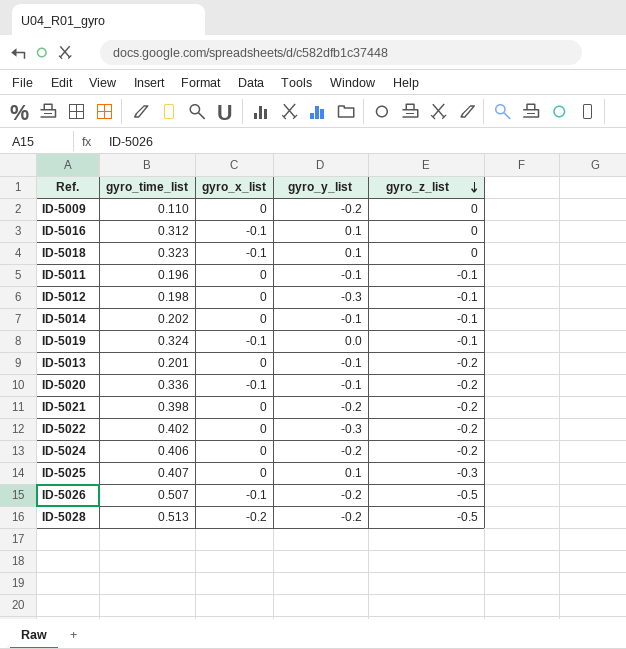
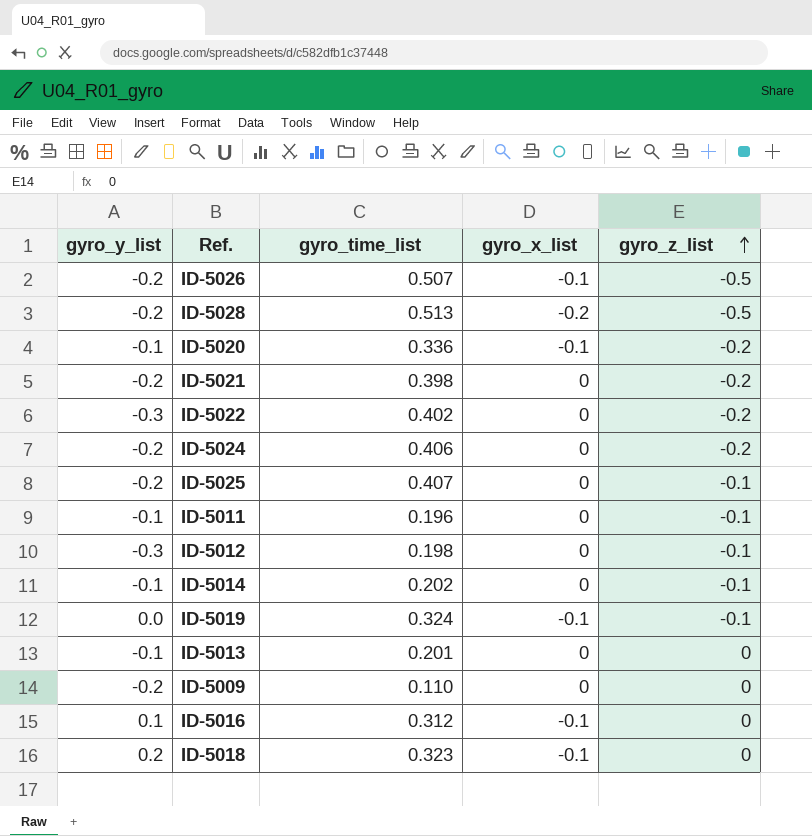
row order: gyro_z_list descending -> gyro_z_list ascending
column gyro_y_list | position: 4 -> 1
ID-5025 | gyro_y_list: 0.1 -> -0.2
ID-5025 | gyro_z_list: -0.3 -> -0.1
ID-5013 | gyro_z_list: -0.2 -> 0
ID-5018 | gyro_y_list: 0.1 -> 0.2

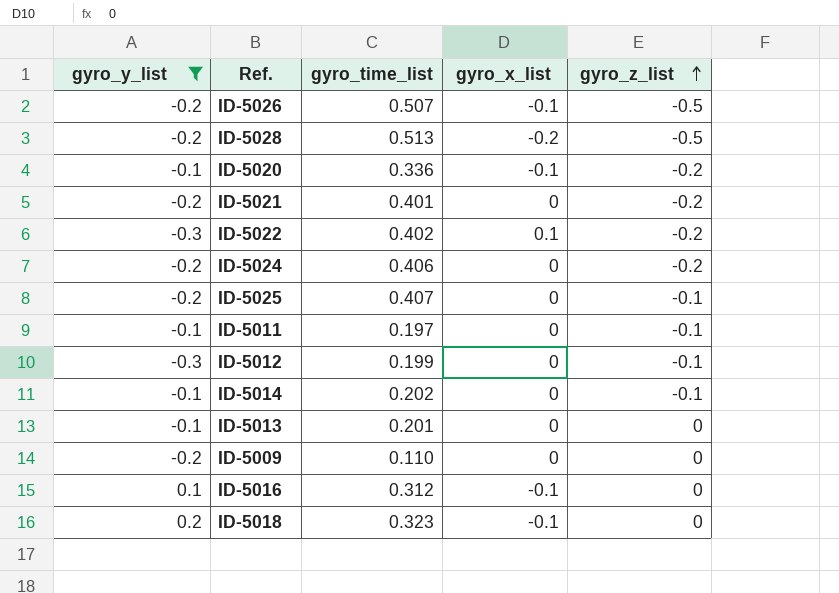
filter: none -> gyro_y_list != 0.0
ID-5021 | gyro_time_list: 0.398 -> 0.401
ID-5022 | gyro_x_list: 0 -> 0.1
ID-5011 | gyro_time_list: 0.196 -> 0.197
ID-5012 | gyro_time_list: 0.198 -> 0.199

